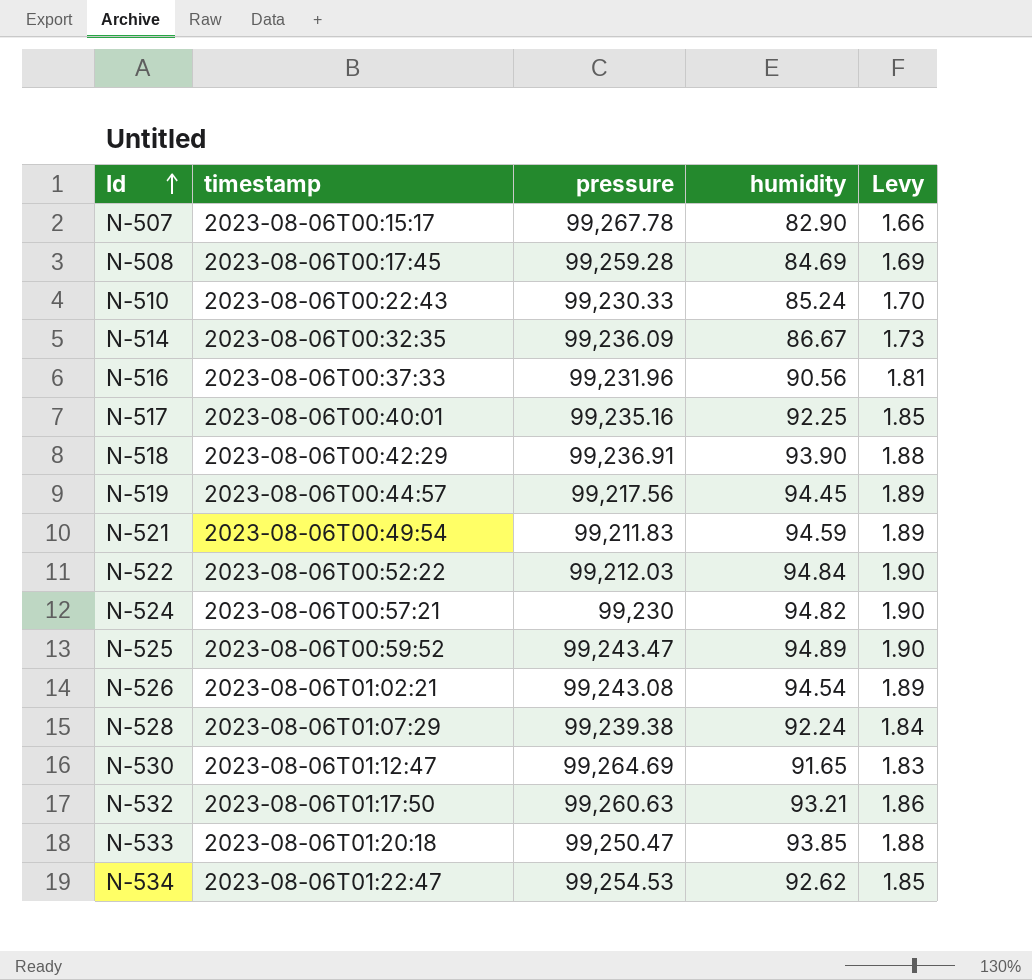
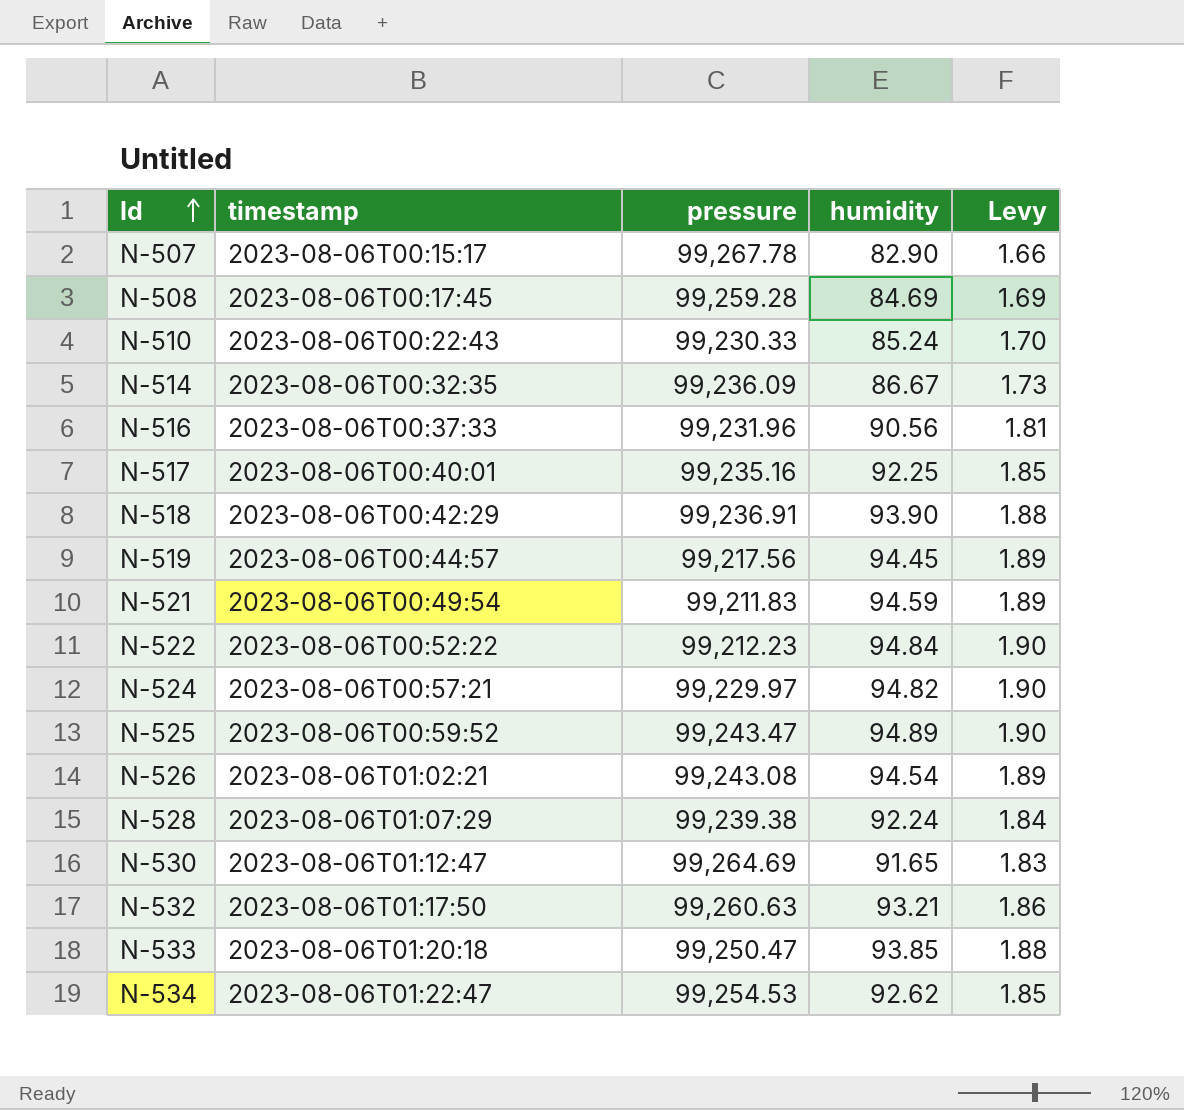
N-522 | pressure: 99,212.03 -> 99,212.23
N-524 | pressure: 99,230 -> 99,229.97

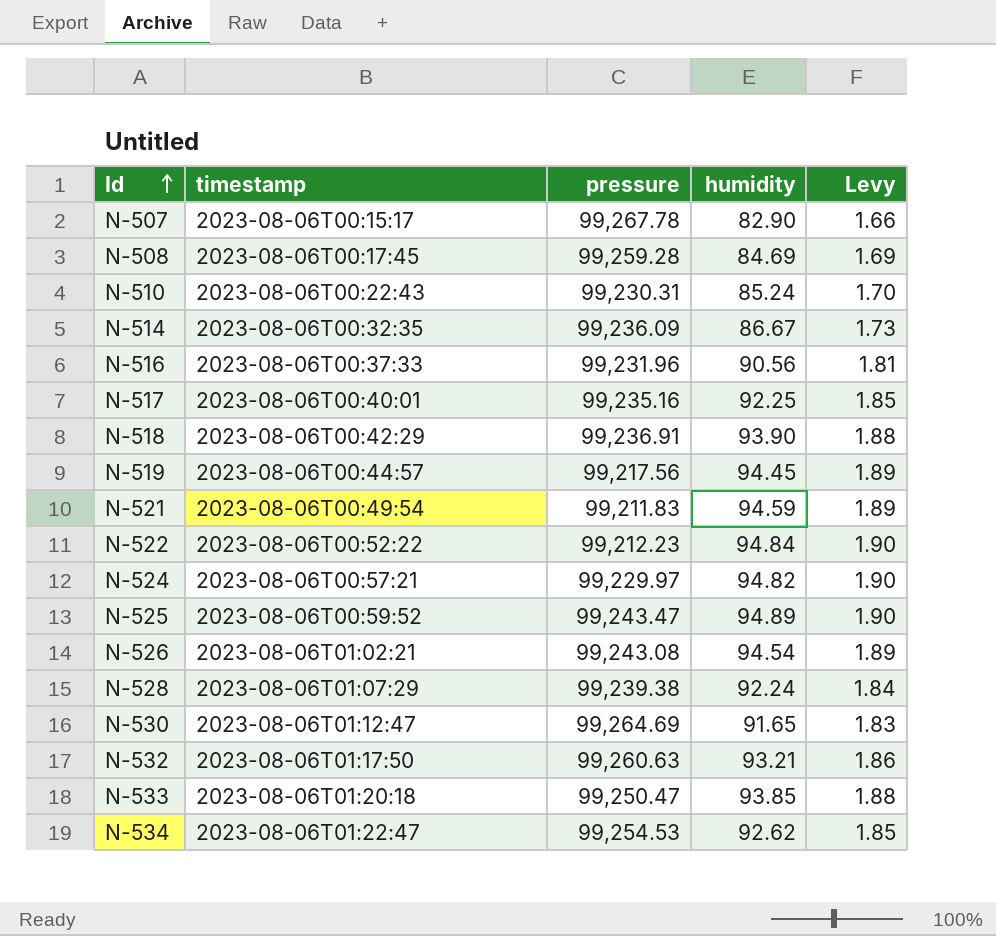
N-510 | pressure: 99,230.33 -> 99,230.31

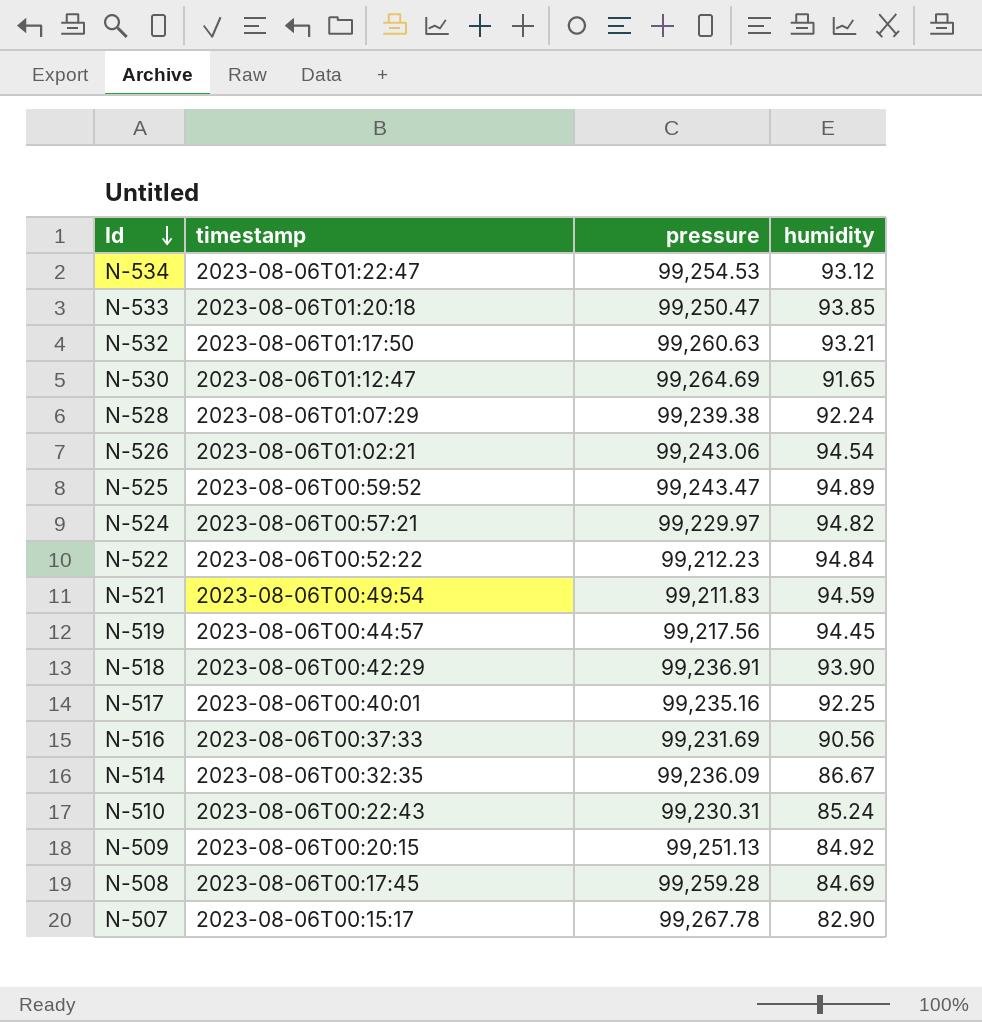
row order: Id ascending -> Id descending
column Levy | formula: [humidity] * 0.02 -> none
N-534 | humidity: 92.62 -> 93.12
N-526 | pressure: 99,243.08 -> 99,243.06
N-516 | pressure: 99,231.96 -> 99,231.69
row N-509: none -> 2023-08-06T00:20:15 | 99,251.13 | 84.92

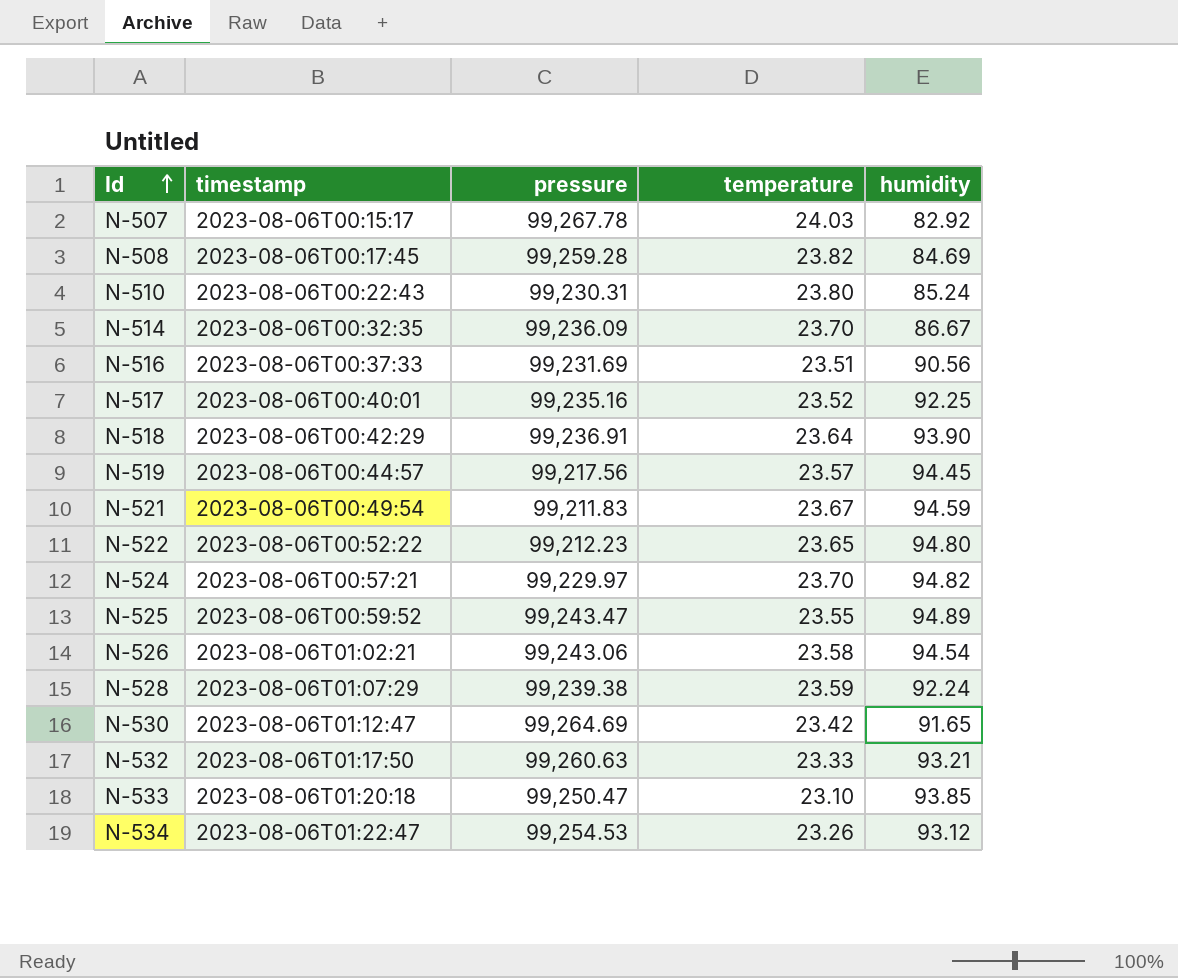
row order: Id descending -> Id ascending
column temperature | position: none -> 4
row N-509: 2023-08-06T00:20:15 | 99,251.13 | 84.92 -> none
N-507 | humidity: 82.90 -> 82.92
N-522 | humidity: 94.84 -> 94.80

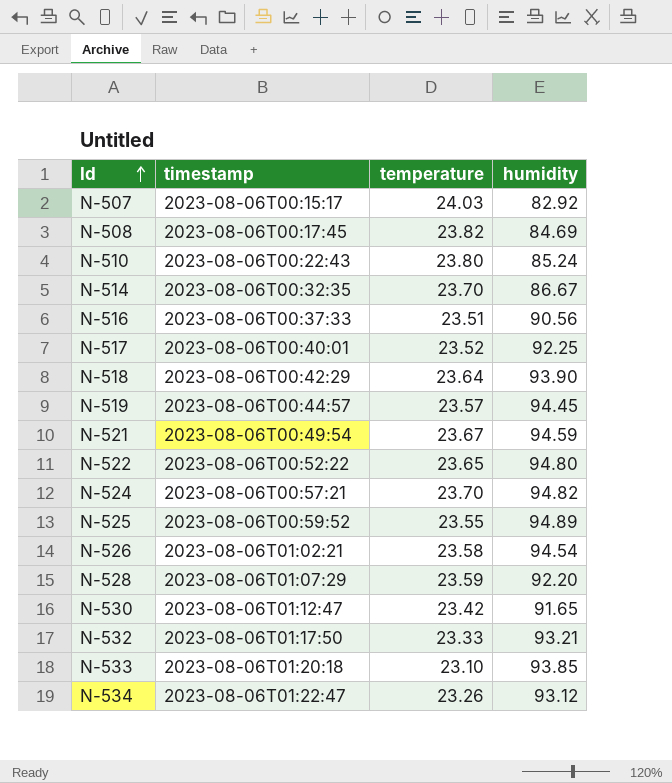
column pressure | position: 3 -> none
N-528 | humidity: 92.24 -> 92.20

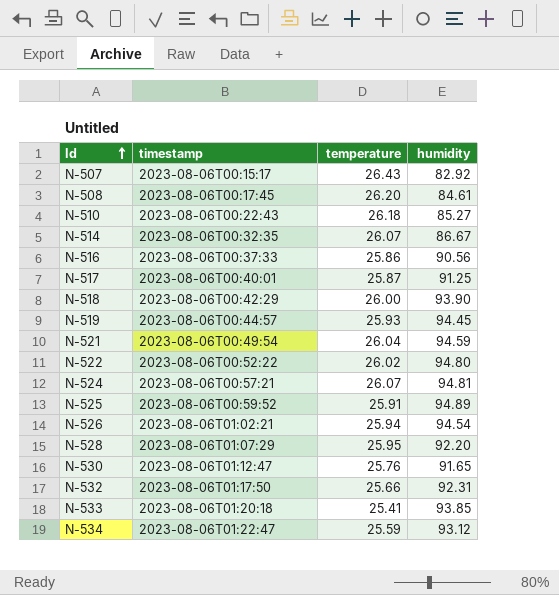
N-507 | temperature: 24.03 -> 26.43
N-508 | temperature: 23.82 -> 26.20
N-508 | humidity: 84.69 -> 84.61
N-510 | temperature: 23.80 -> 26.18
N-510 | humidity: 85.24 -> 85.27
N-514 | temperature: 23.70 -> 26.07
N-516 | temperature: 23.51 -> 25.86
N-517 | temperature: 23.52 -> 25.87
N-517 | humidity: 92.25 -> 91.25
N-518 | temperature: 23.64 -> 26.00
N-519 | temperature: 23.57 -> 25.93
N-521 | temperature: 23.67 -> 26.04
N-522 | temperature: 23.65 -> 26.02
N-524 | temperature: 23.70 -> 26.07
N-524 | humidity: 94.82 -> 94.81
N-525 | temperature: 23.55 -> 25.91
N-526 | temperature: 23.58 -> 25.94
N-528 | temperature: 23.59 -> 25.95
N-530 | temperature: 23.42 -> 25.76
N-532 | temperature: 23.33 -> 25.66
N-532 | humidity: 93.21 -> 92.31
N-533 | temperature: 23.10 -> 25.41
N-534 | temperature: 23.26 -> 25.59

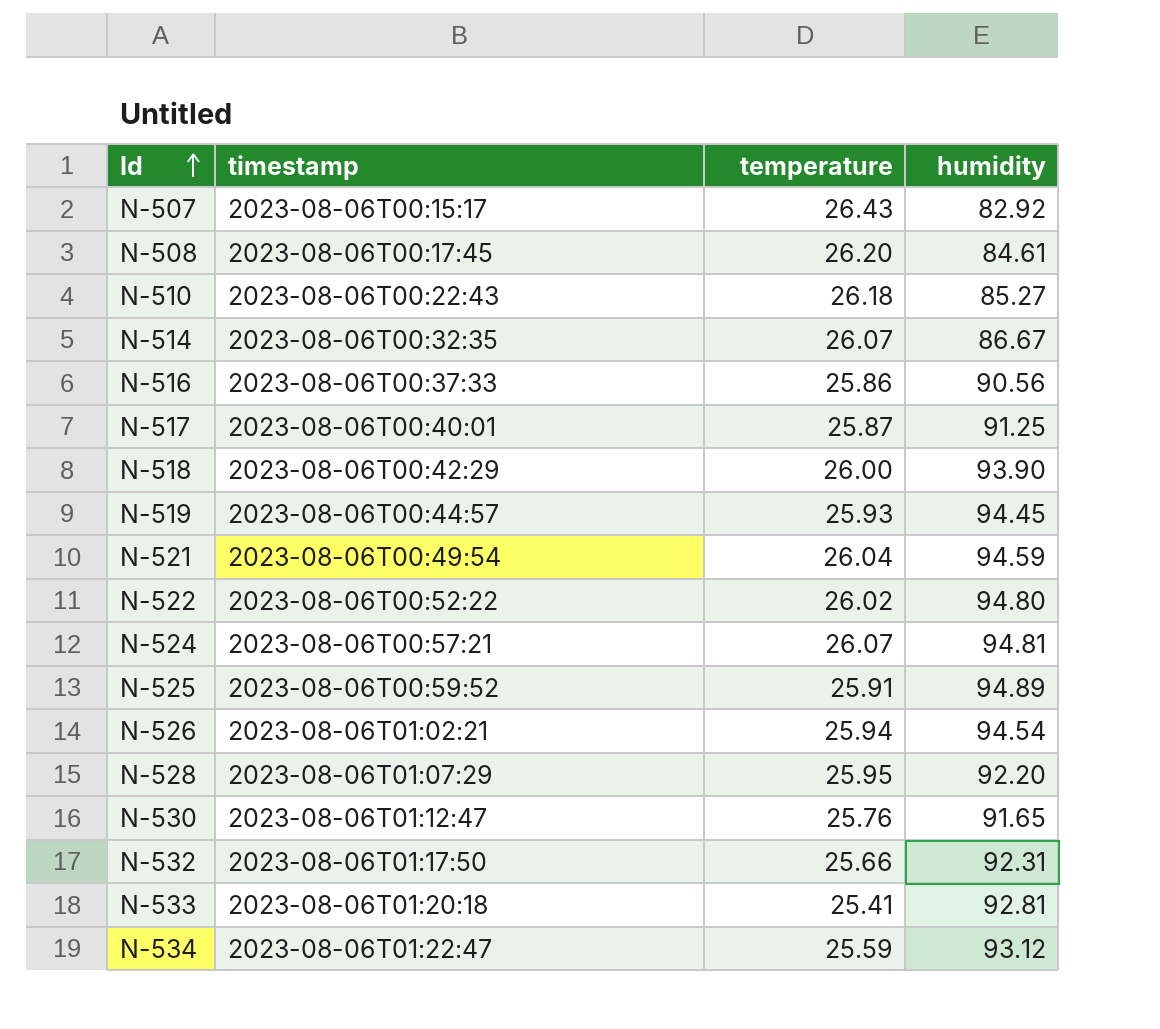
N-533 | humidity: 93.85 -> 92.81

